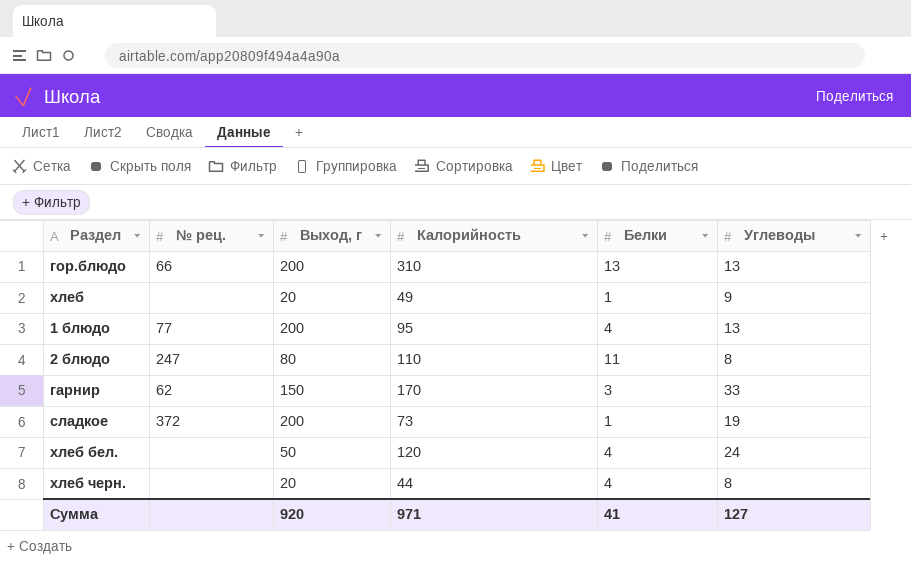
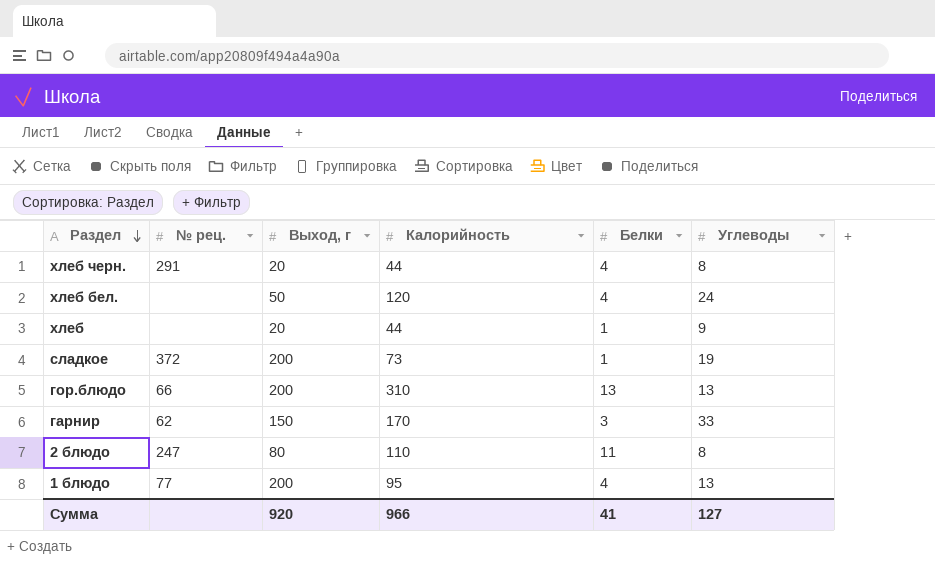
row order: none -> Раздел descending
хлеб черн. | № рец.: none -> 291
хлеб | Калорийность: 49 -> 44
Сумма | Калорийность: 971 -> 966

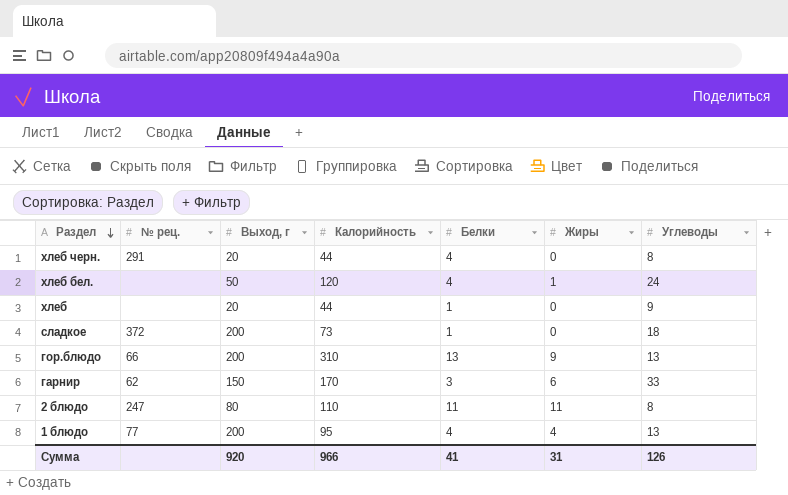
column Жиры | position: none -> 6
сладкое | Углеводы: 19 -> 18
Сумма | Углеводы: 127 -> 126

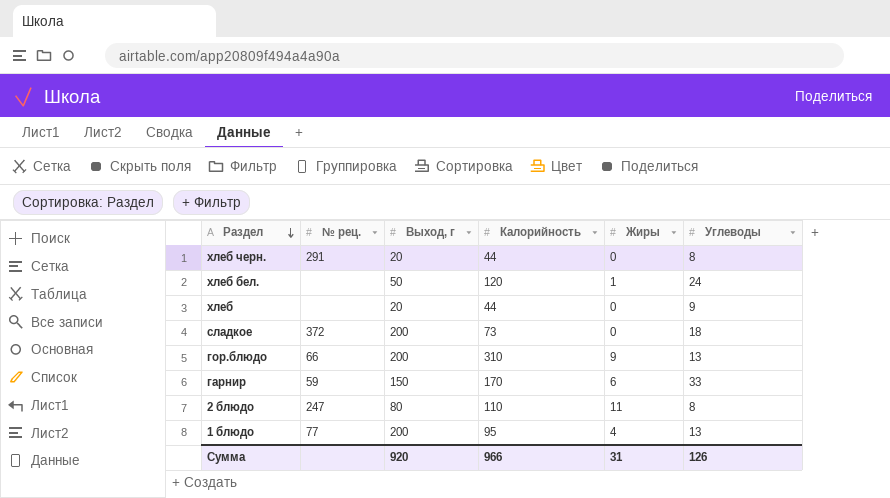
column Белки | position: 5 -> none
гарнир | № рец.: 62 -> 59

